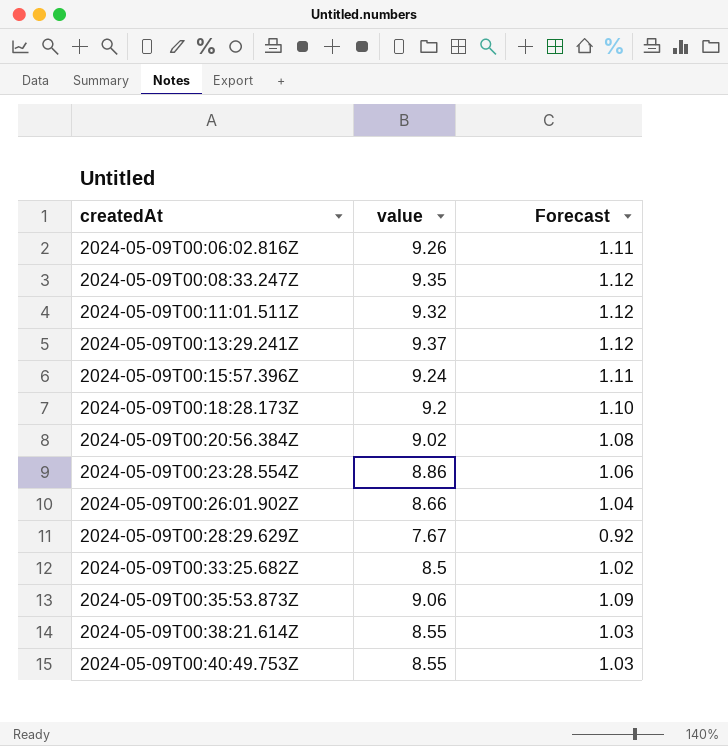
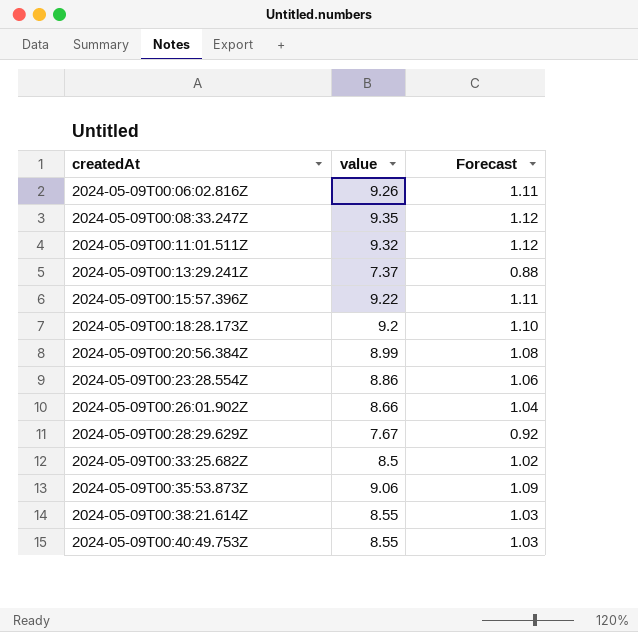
2024-05-09T00:13:29.241Z | value: 9.37 -> 7.37
2024-05-09T00:13:29.241Z | Forecast: 1.12 -> 0.88
2024-05-09T00:15:57.396Z | value: 9.24 -> 9.22
2024-05-09T00:20:56.384Z | value: 9.02 -> 8.99

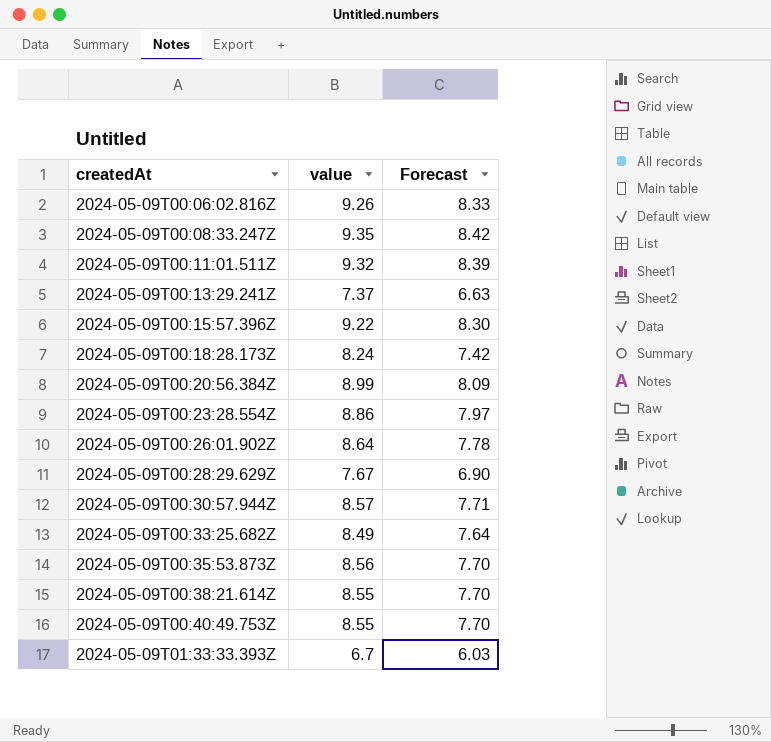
column Forecast | formula: [value] * 0.12 -> [value] * 0.9
2024-05-09T00:18:28.173Z | value: 9.2 -> 8.24
2024-05-09T00:26:01.902Z | value: 8.66 -> 8.64
row 2024-05-09T00:30:57.944Z: none -> 8.57 | 7.71
2024-05-09T00:33:25.682Z | value: 8.5 -> 8.49
2024-05-09T00:35:53.873Z | value: 9.06 -> 8.56
row 2024-05-09T01:33:33.393Z: none -> 6.7 | 6.03

